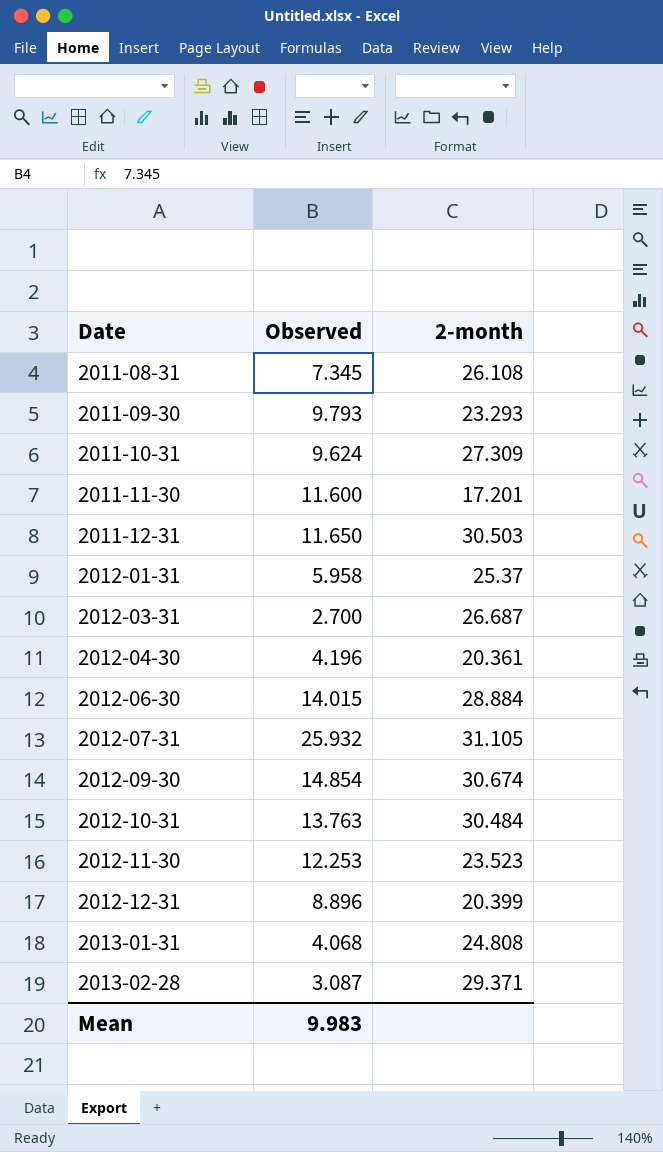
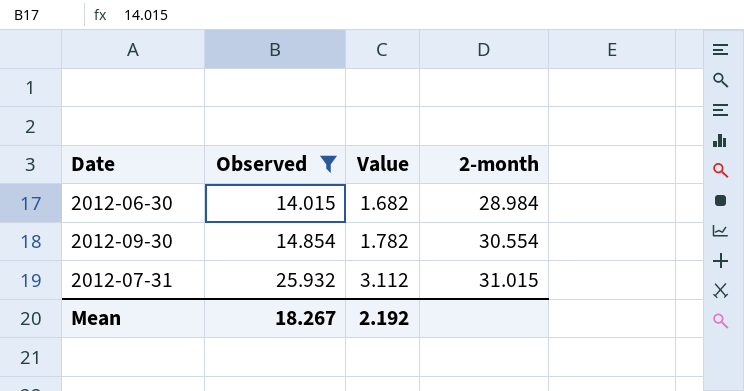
filter: none -> Observed >= 14.015
row order: Date ascending -> Observed ascending
column Value | formula: none -> [Observed] * 0.12
2012-06-30 | 2-month: 28.884 -> 28.984
2012-09-30 | 2-month: 30.674 -> 30.554
2012-07-31 | 2-month: 31.105 -> 31.015
Mean | Observed: 9.983 -> 18.267

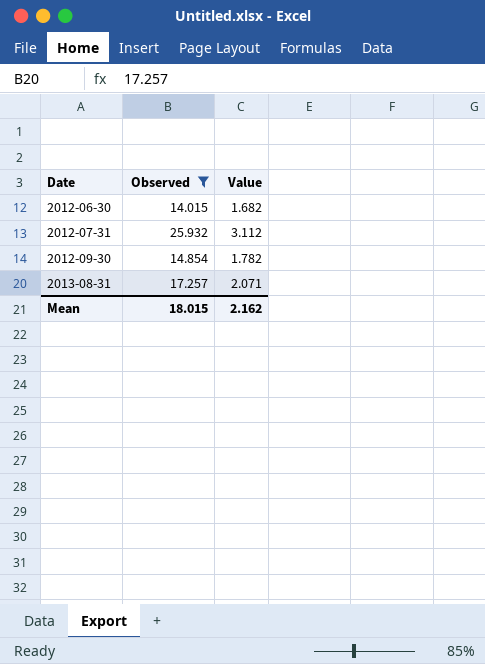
row order: Observed ascending -> Date ascending
column 2-month | position: 4 -> none
row 2013-08-31: none -> 17.257 | 2.071
Mean | Observed: 18.267 -> 18.015
Mean | Value: 2.192 -> 2.162

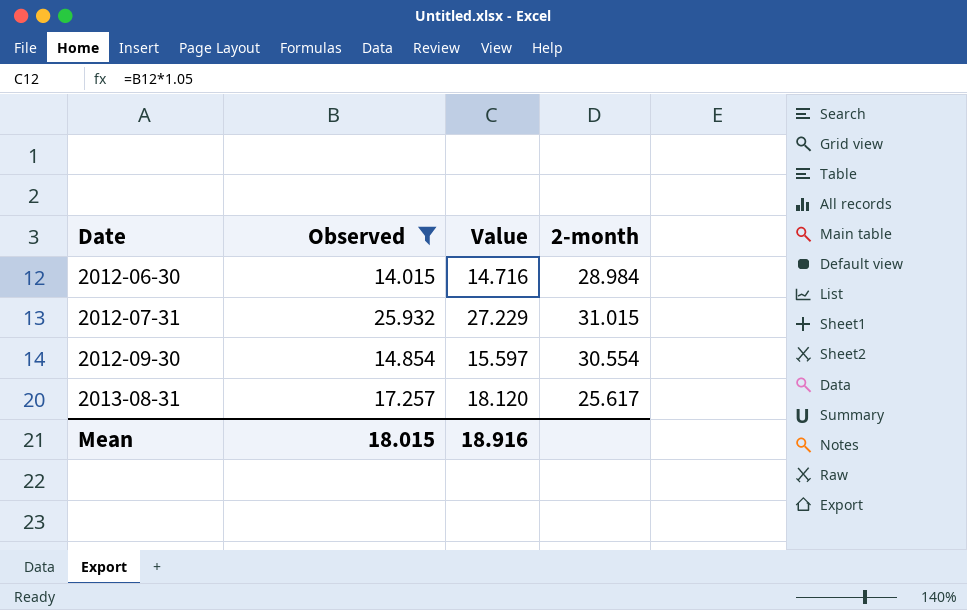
column Value | formula: [Observed] * 0.12 -> [Observed] * 1.05
column 2-month | position: none -> 4
Mean | Value: 2.162 -> 18.916

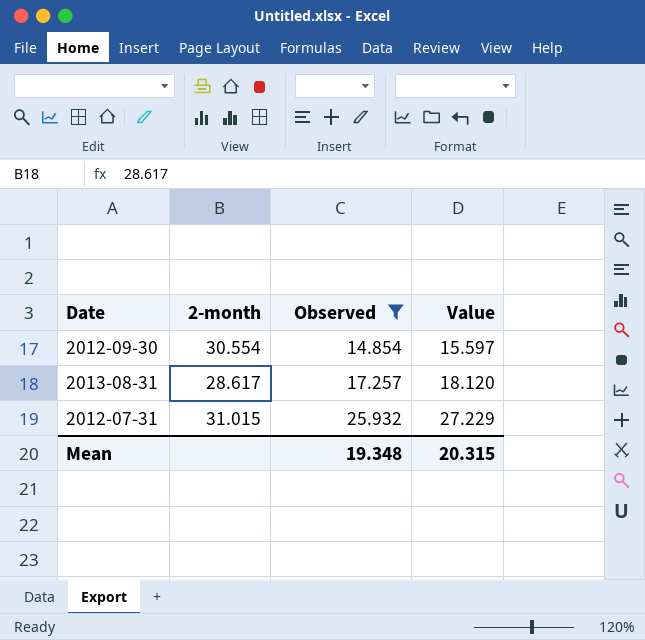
row order: Date ascending -> Observed ascending
column 2-month | position: 4 -> 2
row 2012-06-30: 14.015 | 14.716 | 28.984 -> none
2013-08-31 | 2-month: 25.617 -> 28.617
Mean | Observed: 18.015 -> 19.348
Mean | Value: 18.916 -> 20.315

